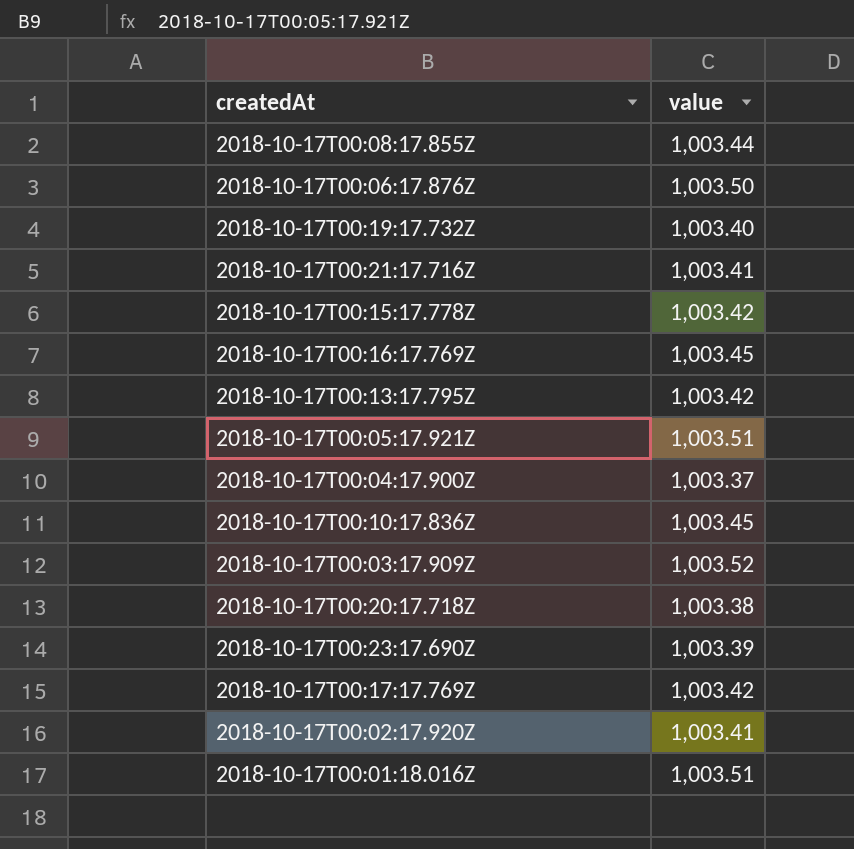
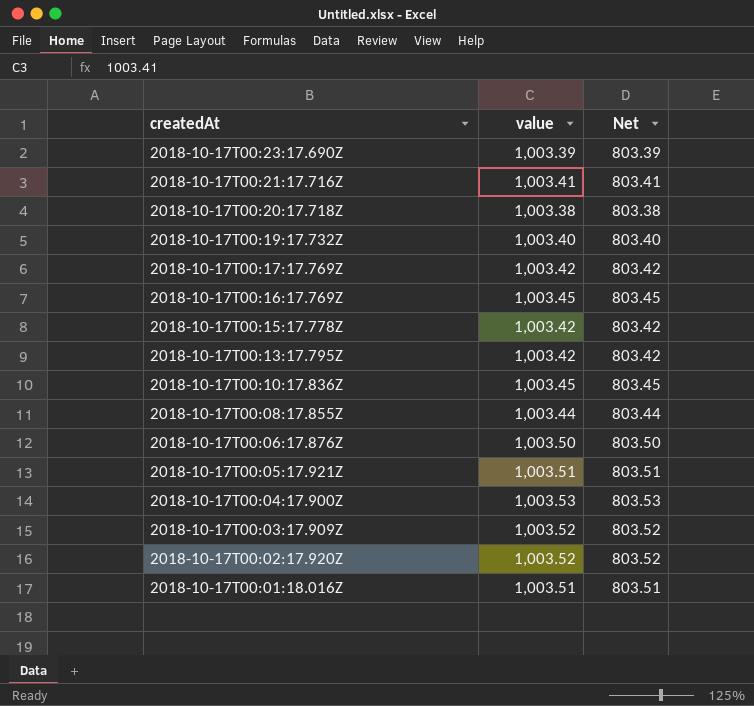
row order: none -> createdAt descending
column Net | formula: none -> [value] - 200
2018-10-17T00:04:17.900Z | value: 1,003.37 -> 1,003.53
2018-10-17T00:02:17.920Z | value: 1,003.41 -> 1,003.52

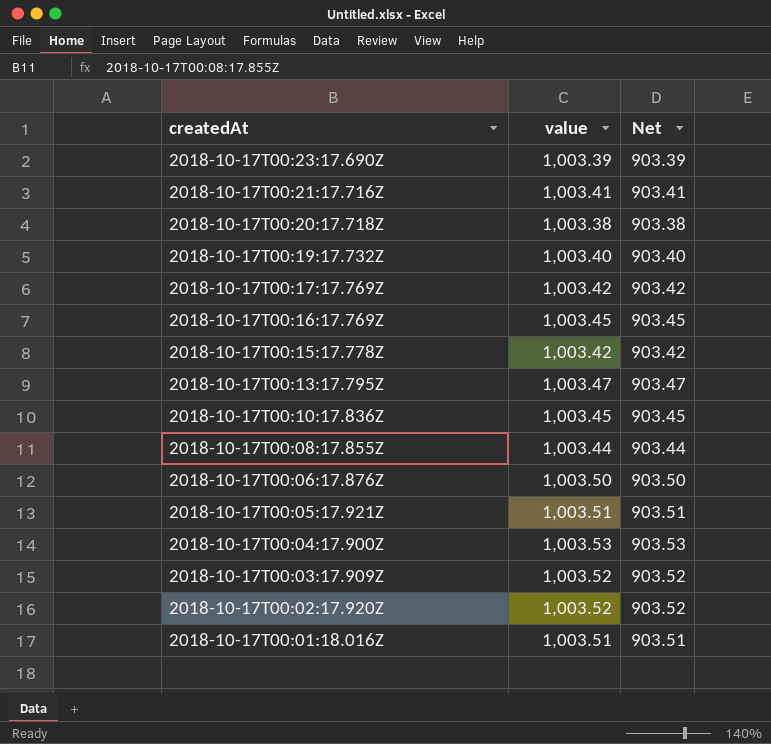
column Net | formula: [value] - 200 -> [value] - 100
2018-10-17T00:13:17.795Z | value: 1,003.42 -> 1,003.47

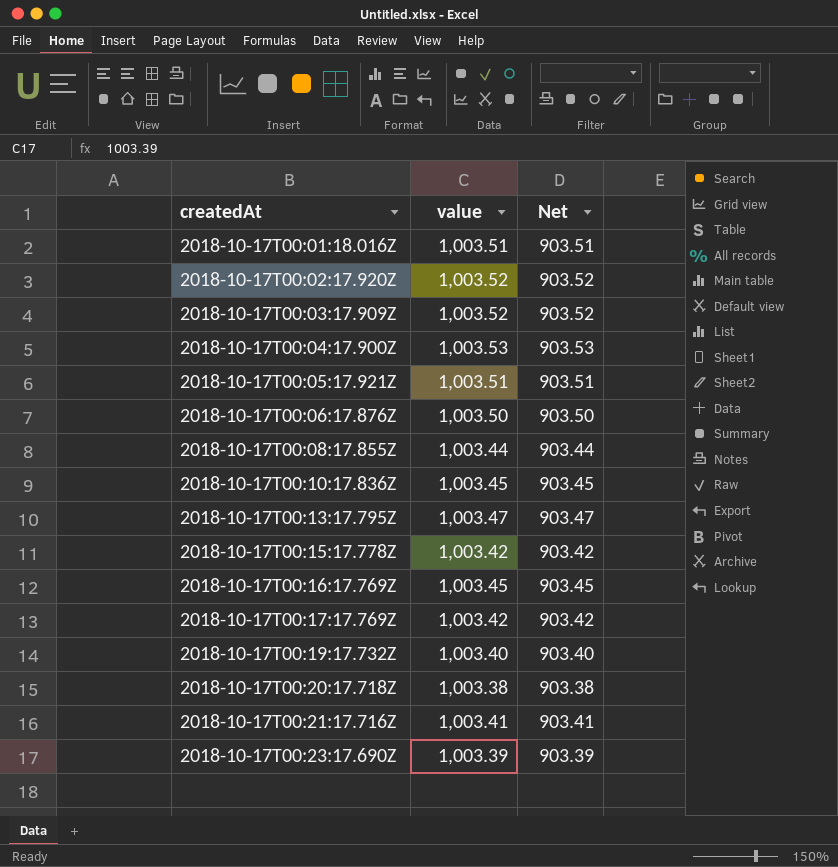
row order: createdAt descending -> createdAt ascending

